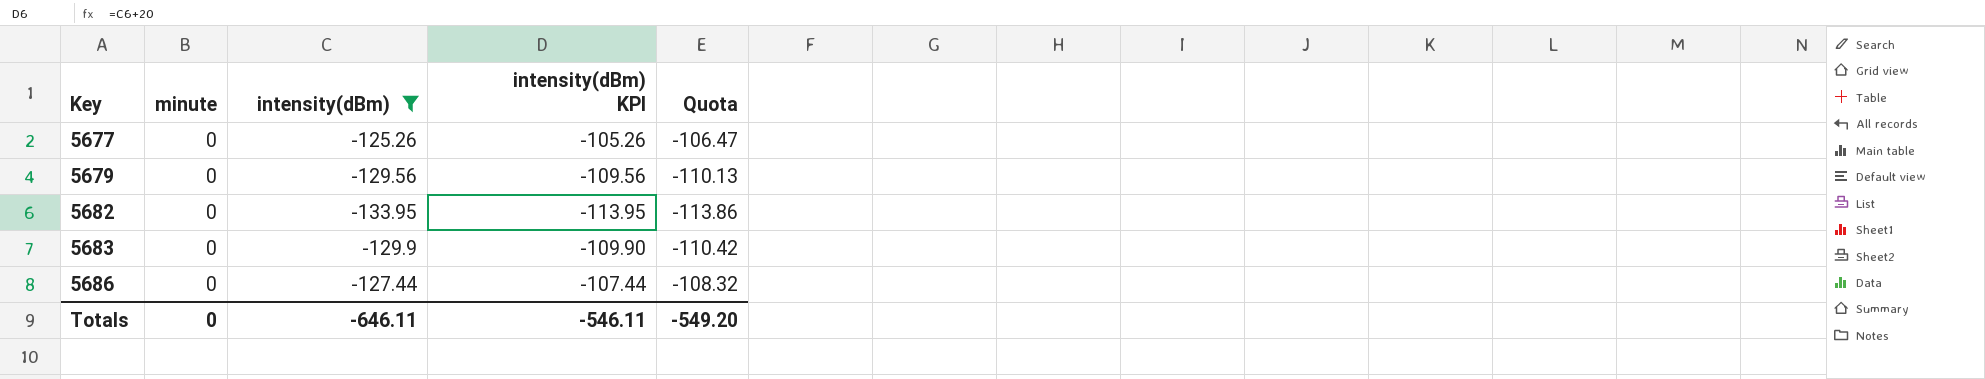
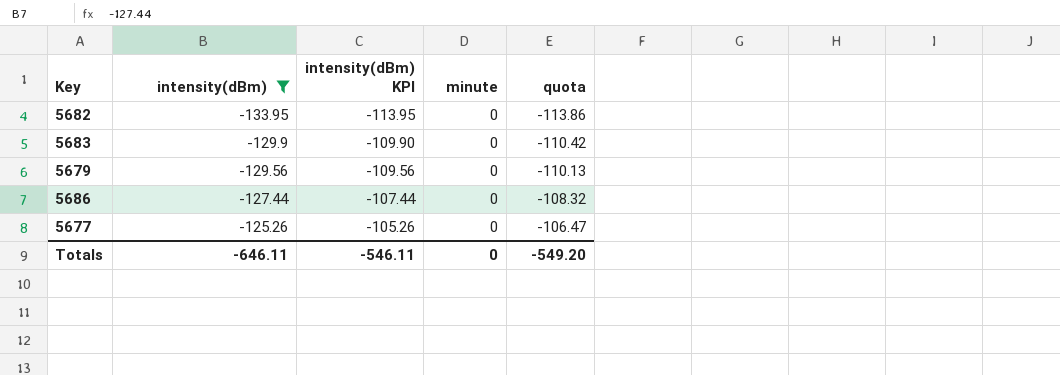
row order: Key ascending -> intensity(dBm) ascending
column minute | position: 2 -> 4
column name: Quota -> quota

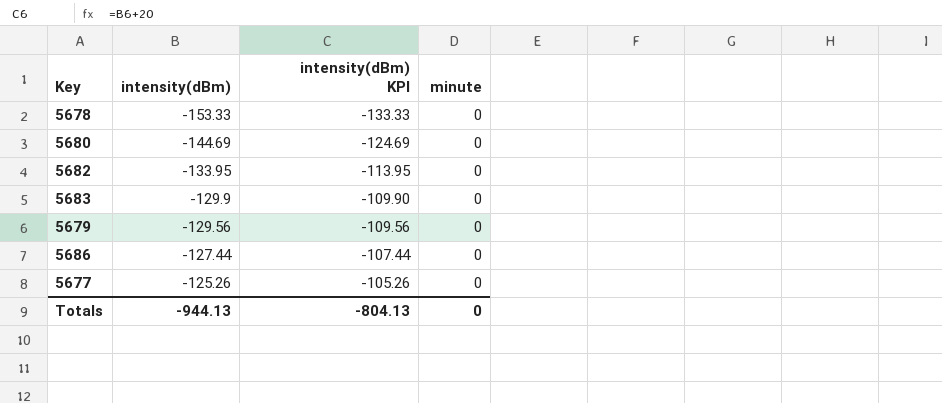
filter: intensity(dBm) >= -133.95 -> none
column quota | formula: [intensity(dBm)] * 0.85 -> none
Totals | intensity(dBm): -646.11 -> -944.13
Totals | intensity(dBm) KPI: -546.11 -> -804.13

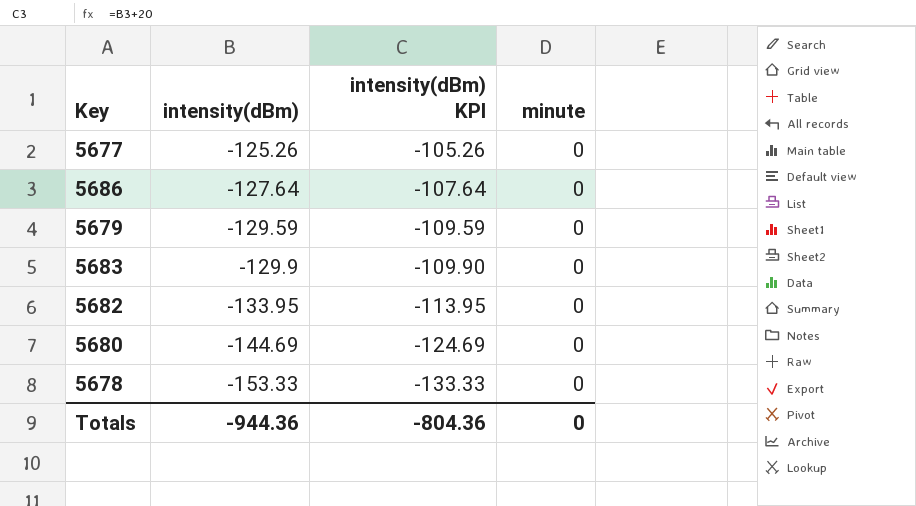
row order: intensity(dBm) ascending -> intensity(dBm) descending
5686 | intensity(dBm): -127.44 -> -127.64
5686 | intensity(dBm) KPI: -107.44 -> -107.64
5679 | intensity(dBm): -129.56 -> -129.59
5679 | intensity(dBm) KPI: -109.56 -> -109.59
Totals | intensity(dBm): -944.13 -> -944.36
Totals | intensity(dBm) KPI: -804.13 -> -804.36

